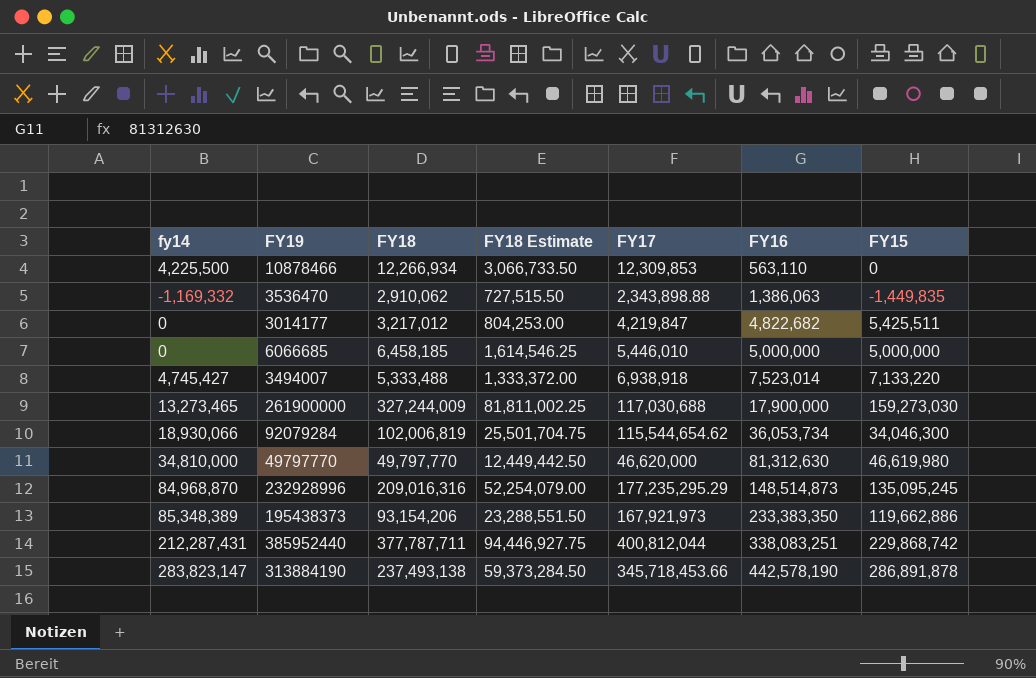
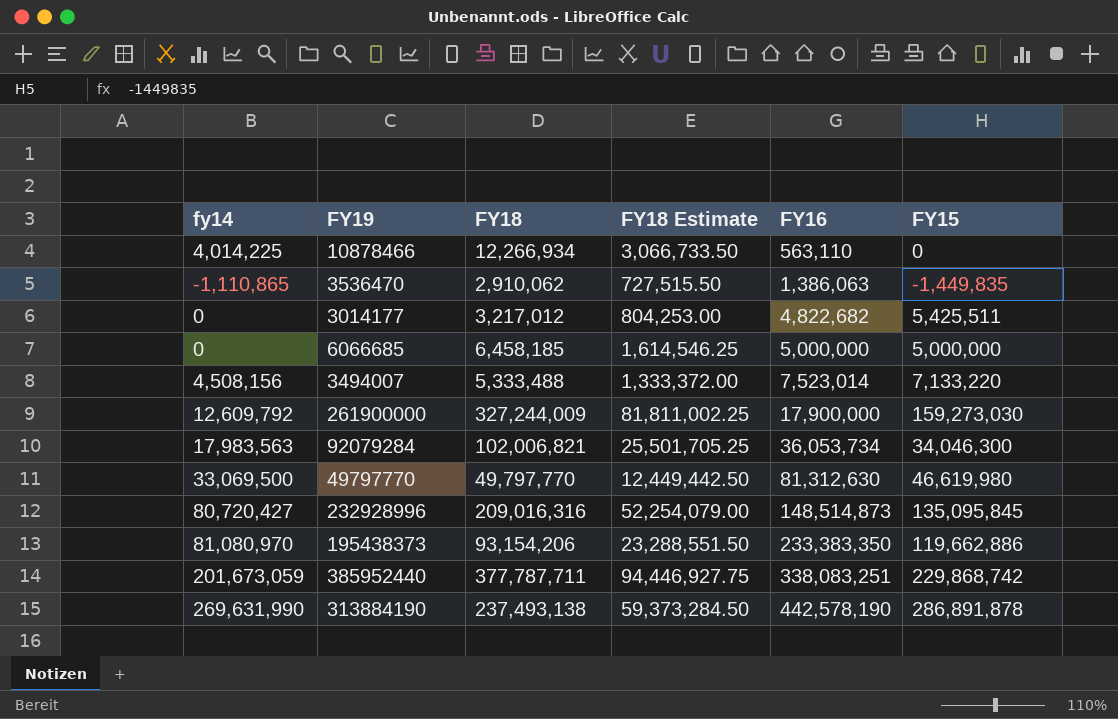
column FY17 | position: 5 -> none
10878466 | fy14: 4,225,500 -> 4,014,225
3536470 | fy14: -1,169,332 -> -1,110,865
3494007 | fy14: 4,745,427 -> 4,508,156
261900000 | fy14: 13,273,465 -> 12,609,792
92079284 | fy14: 18,930,066 -> 17,983,563
92079284 | FY18: 102,006,819 -> 102,006,821
92079284 | FY18 Estimate: 25,501,704.75 -> 25,501,705.25
49797770 | fy14: 34,810,000 -> 33,069,500
232928996 | fy14: 84,968,870 -> 80,720,427
232928996 | FY15: 135,095,245 -> 135,095,845
195438373 | fy14: 85,348,389 -> 81,080,970
385952440 | fy14: 212,287,431 -> 201,673,059
313884190 | fy14: 283,823,147 -> 269,631,990

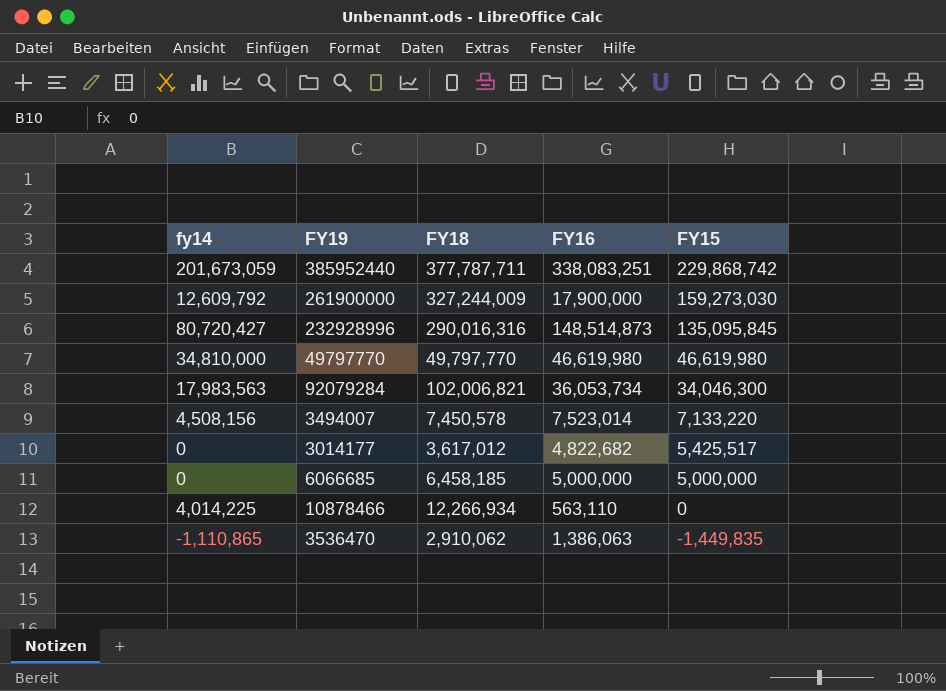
row order: FY16 ascending -> FY15 descending
column FY18 Estimate | formula: [FY18] * 0.25 -> none
row 195438373: 81,080,970 | 93,154,206 | 23,288,551.50 | 233,383,350 | 119,662,886 -> none
row 313884190: 269,631,990 | 237,493,138 | 59,373,284.50 | 442,578,190 | 286,891,878 -> none
232928996 | FY18: 209,016,316 -> 290,016,316
49797770 | fy14: 33,069,500 -> 34,810,000
49797770 | FY16: 81,312,630 -> 46,619,980
3494007 | FY18: 5,333,488 -> 7,450,578
3014177 | FY18: 3,217,012 -> 3,617,012
3014177 | FY15: 5,425,511 -> 5,425,517

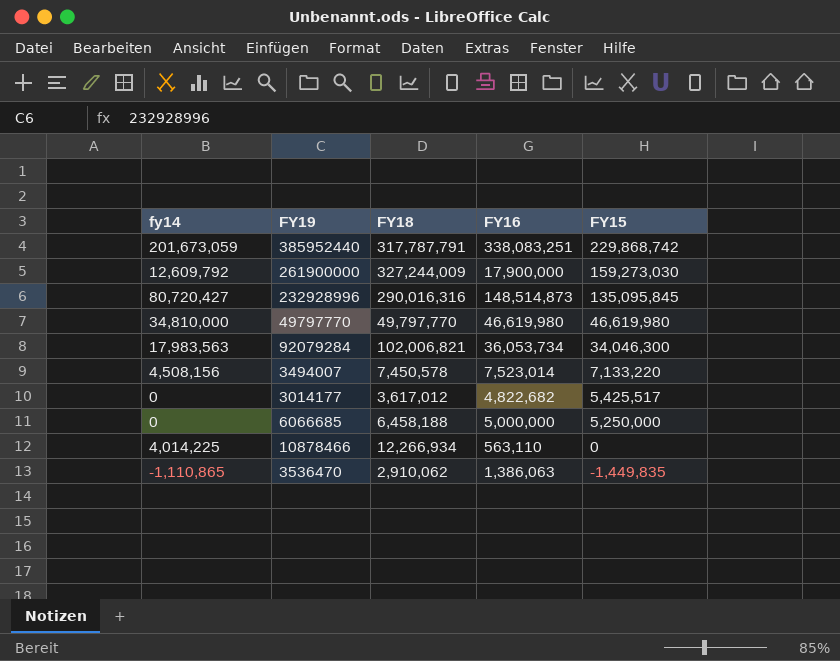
385952440 | FY18: 377,787,711 -> 317,787,791
6066685 | FY18: 6,458,185 -> 6,458,188
6066685 | FY15: 5,000,000 -> 5,250,000

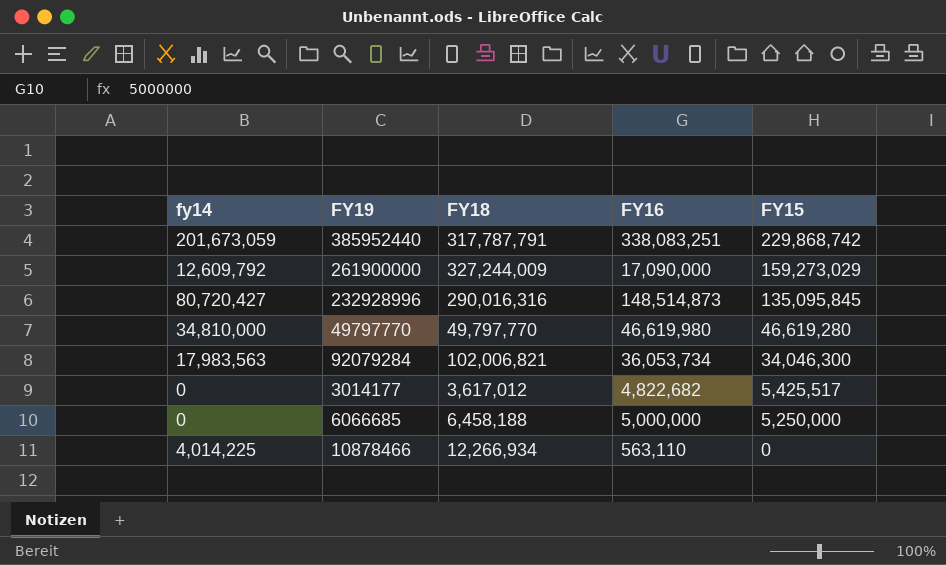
row 3494007: 4,508,156 | 7,450,578 | 7,523,014 | 7,133,220 -> none
row 3536470: -1,110,865 | 2,910,062 | 1,386,063 | -1,449,835 -> none
261900000 | FY16: 17,900,000 -> 17,090,000
261900000 | FY15: 159,273,030 -> 159,273,029
49797770 | FY15: 46,619,980 -> 46,619,280

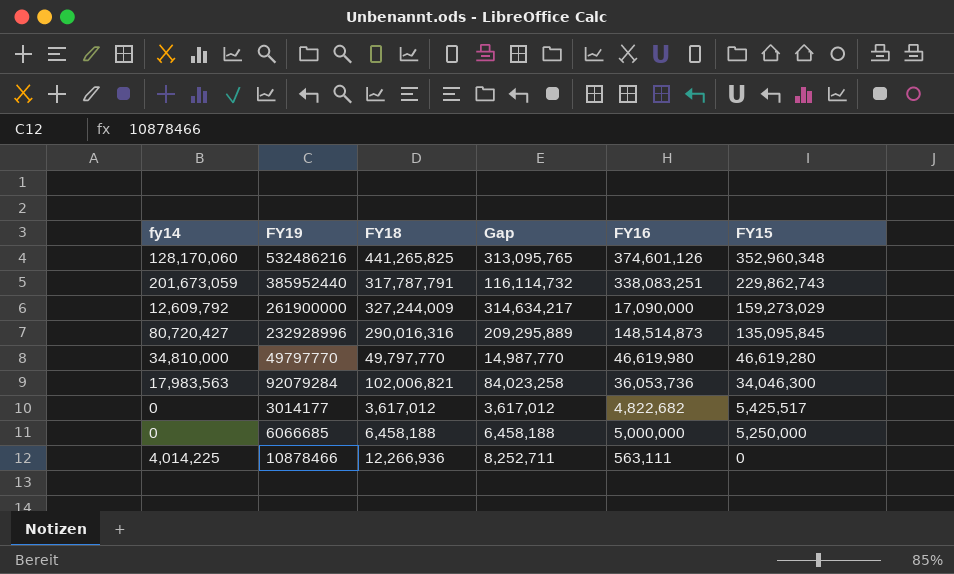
column Gap | formula: none -> [FY18] - [fy14]
row 532486216: none -> 128,170,060 | 441,265,825 | 313,095,765 | 374,601,126 | 352,960,348
385952440 | FY15: 229,868,742 -> 229,862,743
92079284 | FY16: 36,053,734 -> 36,053,736
10878466 | FY18: 12,266,934 -> 12,266,936
10878466 | FY16: 563,110 -> 563,111

